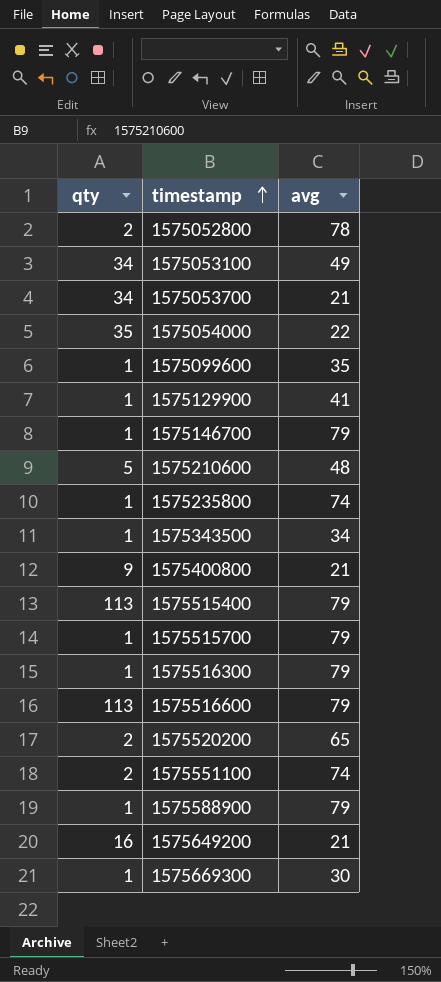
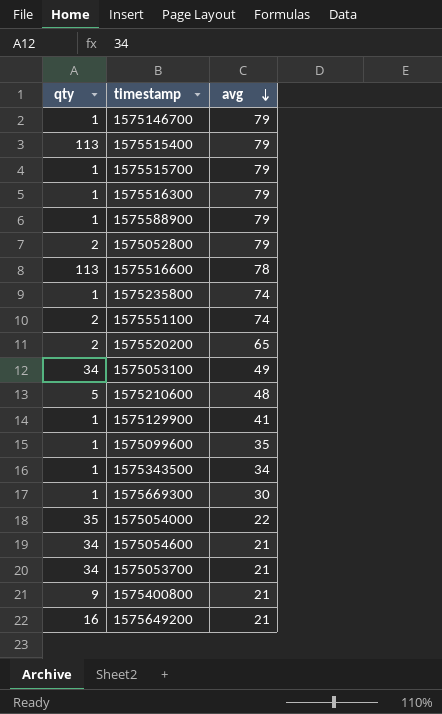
row order: timestamp ascending -> avg descending
1575052800 | avg: 78 -> 79
1575516600 | avg: 79 -> 78
row 1575054600: none -> 34 | 21

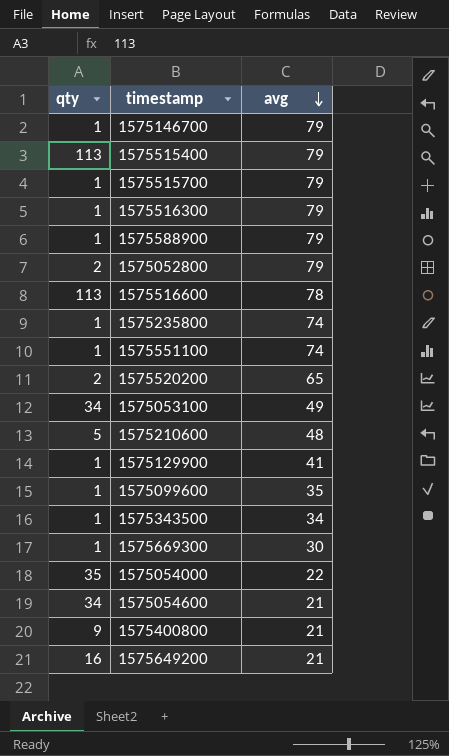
row 1575053700: 34 | 21 -> none
1575551100 | qty: 2 -> 1

